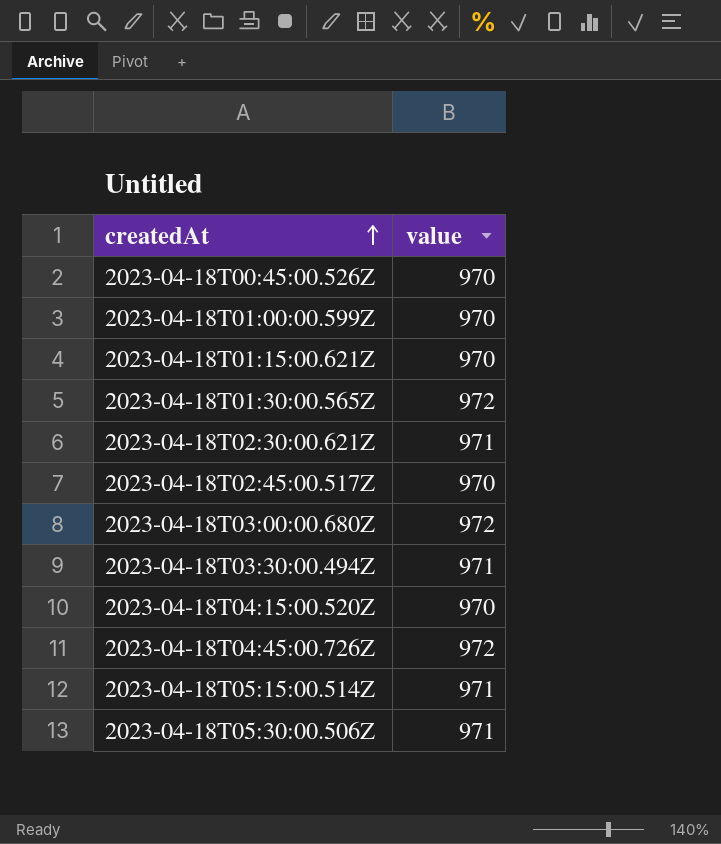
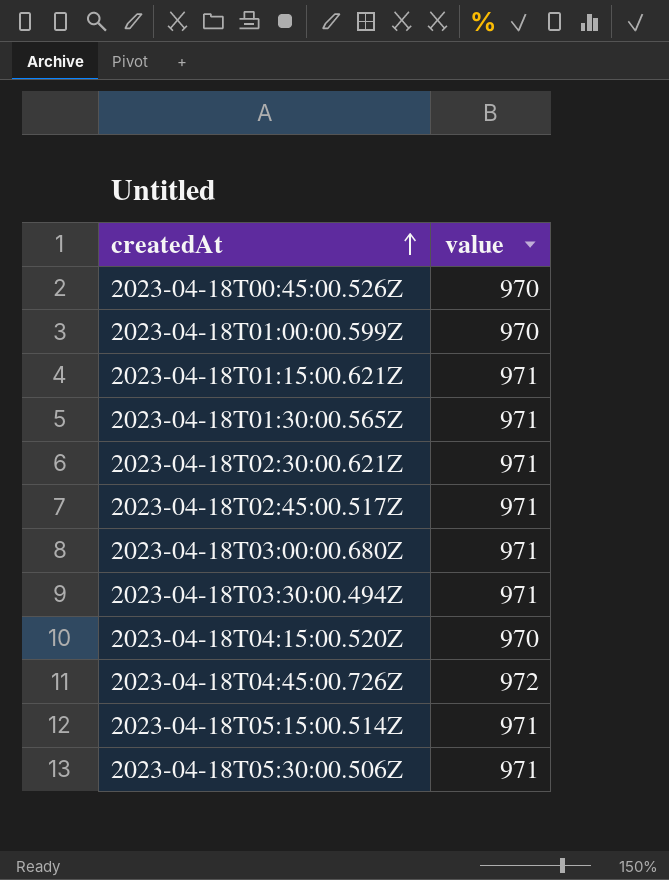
2023-04-18T01:15:00.621Z | value: 970 -> 971
2023-04-18T01:30:00.565Z | value: 972 -> 971
2023-04-18T02:45:00.517Z | value: 970 -> 971
2023-04-18T03:00:00.680Z | value: 972 -> 971

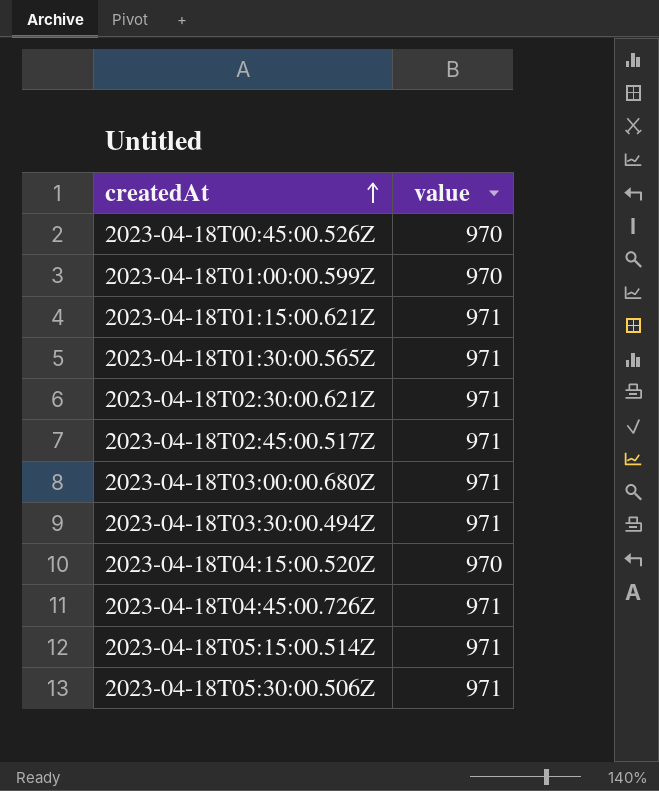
2023-04-18T04:45:00.726Z | value: 972 -> 971

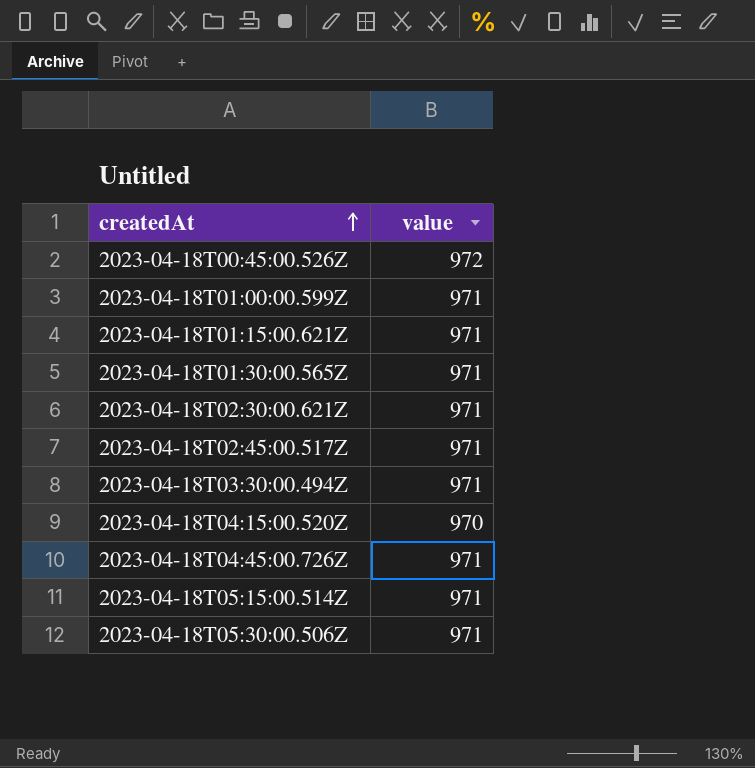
row 2023-04-18T03:00:00.680Z: 971 -> none
2023-04-18T00:45:00.526Z | value: 970 -> 972
2023-04-18T01:00:00.599Z | value: 970 -> 971

